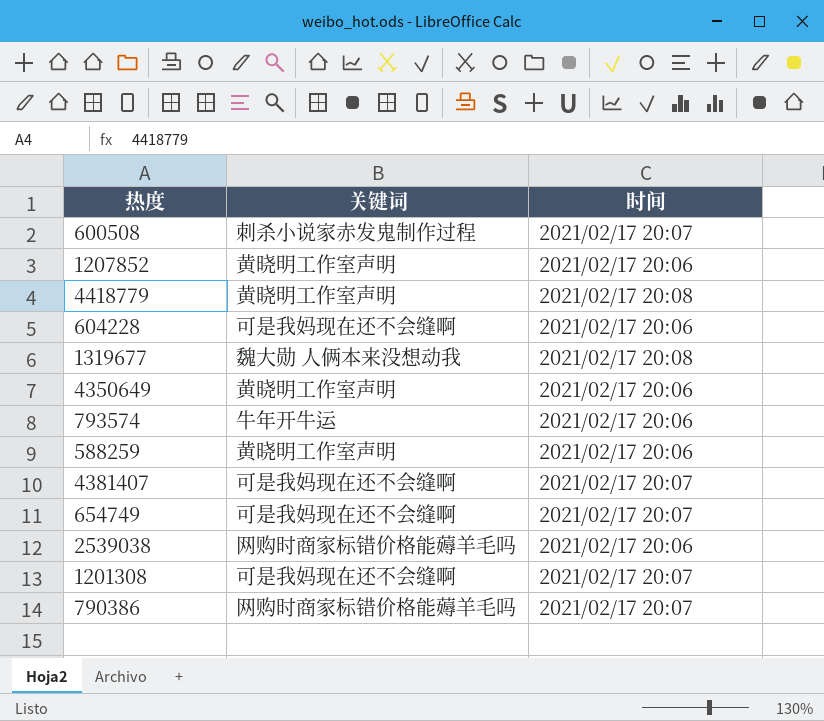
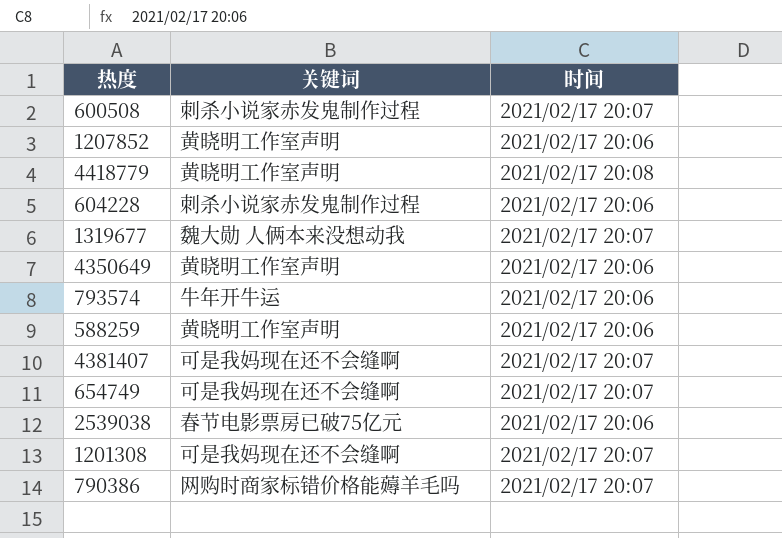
604228 | 关键词: 可是我妈现在还不会缝啊 -> 刺杀小说家赤发鬼制作过程
1319677 | 时间: 2021/02/17 20:08 -> 2021/02/17 20:07
2539038 | 关键词: 网购时商家标错价格能薅羊毛吗 -> 春节电影票房已破75亿元

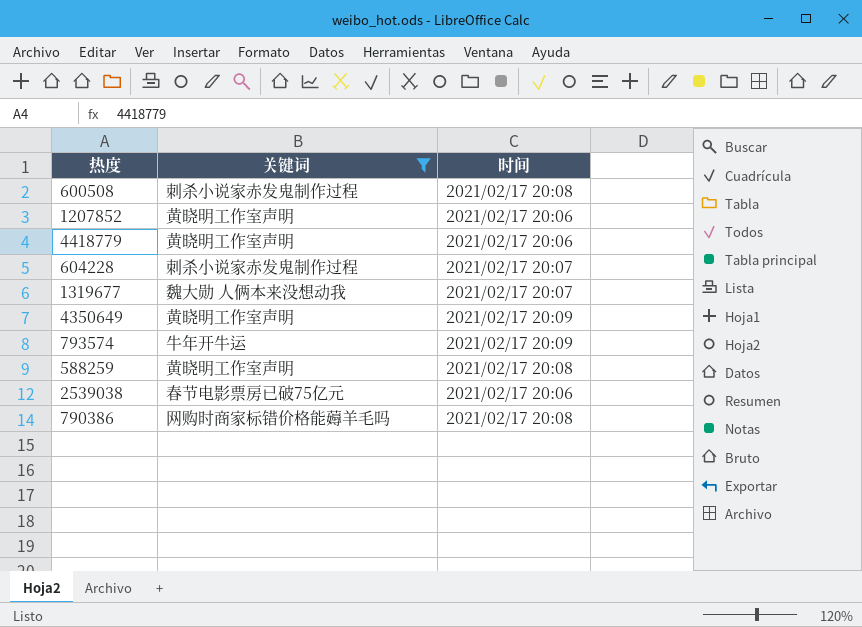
filter: none -> 关键词 != 可是我妈现在还不会缝啊
600508 | 时间: 2021/02/17 20:07 -> 2021/02/17 20:08
4418779 | 时间: 2021/02/17 20:08 -> 2021/02/17 20:06
604228 | 时间: 2021/02/17 20:06 -> 2021/02/17 20:07
4350649 | 时间: 2021/02/17 20:06 -> 2021/02/17 20:09
793574 | 时间: 2021/02/17 20:06 -> 2021/02/17 20:09
588259 | 时间: 2021/02/17 20:06 -> 2021/02/17 20:08
790386 | 时间: 2021/02/17 20:07 -> 2021/02/17 20:08

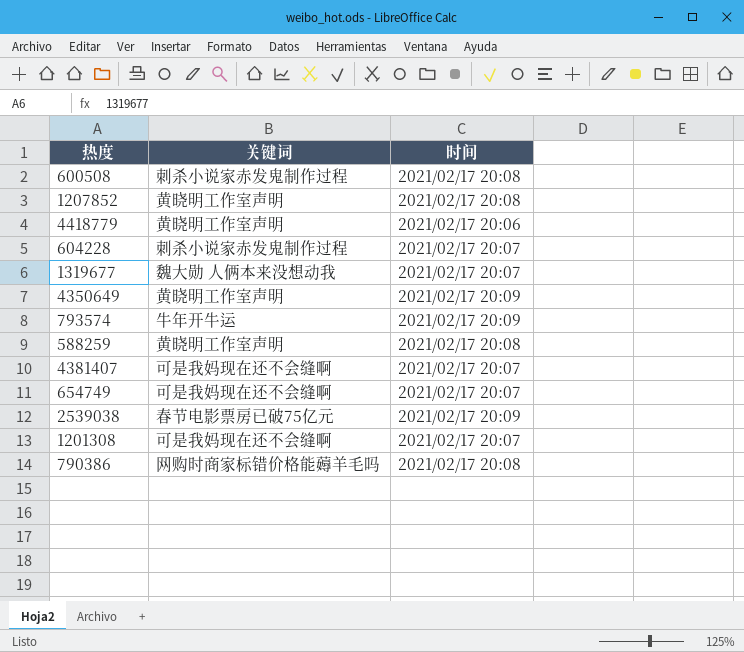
filter: 关键词 != 可是我妈现在还不会缝啊 -> none
1207852 | 时间: 2021/02/17 20:06 -> 2021/02/17 20:08
2539038 | 时间: 2021/02/17 20:06 -> 2021/02/17 20:09

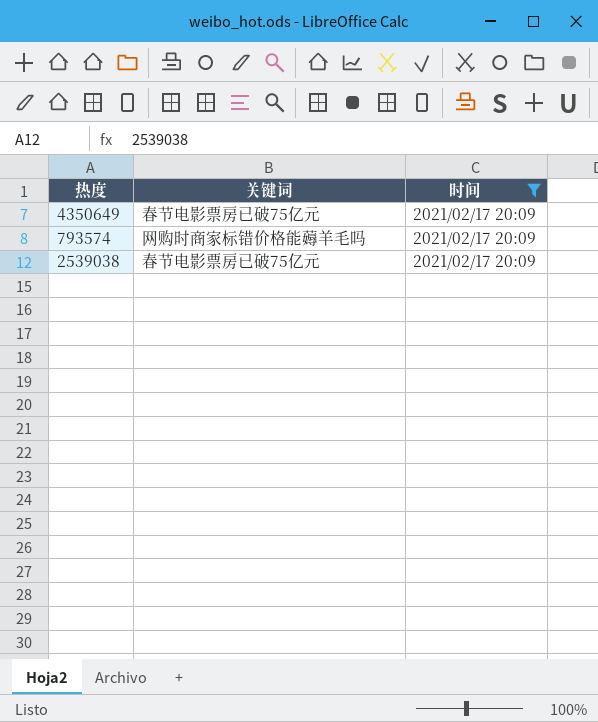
filter: none -> 时间 = 2021/02/17 20:09
4350649 | 关键词: 黄晓明工作室声明 -> 春节电影票房已破75亿元
793574 | 关键词: 牛年开牛运 -> 网购时商家标错价格能薅羊毛吗

